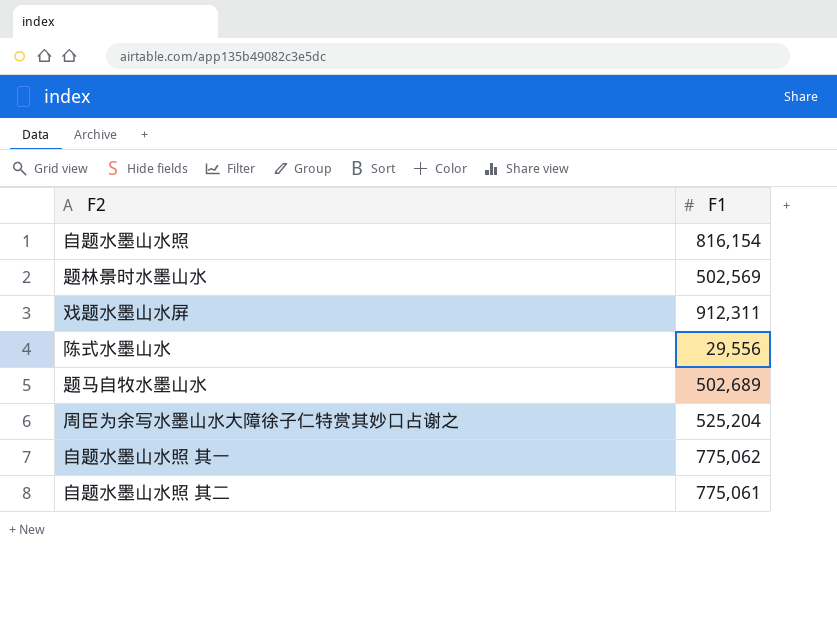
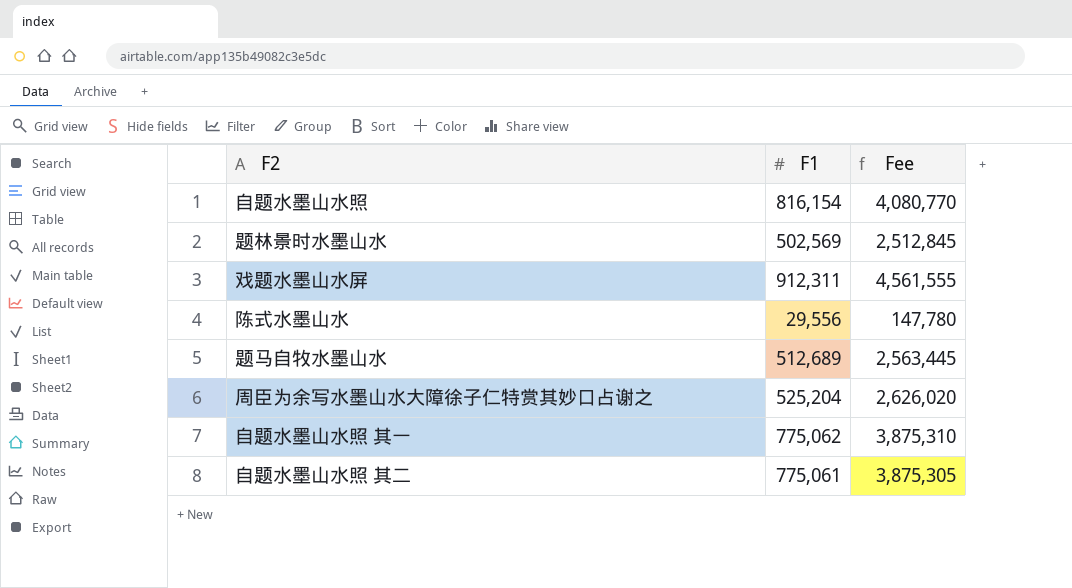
column Fee | formula: none -> [F1] * 5
题马自牧水墨山水 | F1: 502,689 -> 512,689

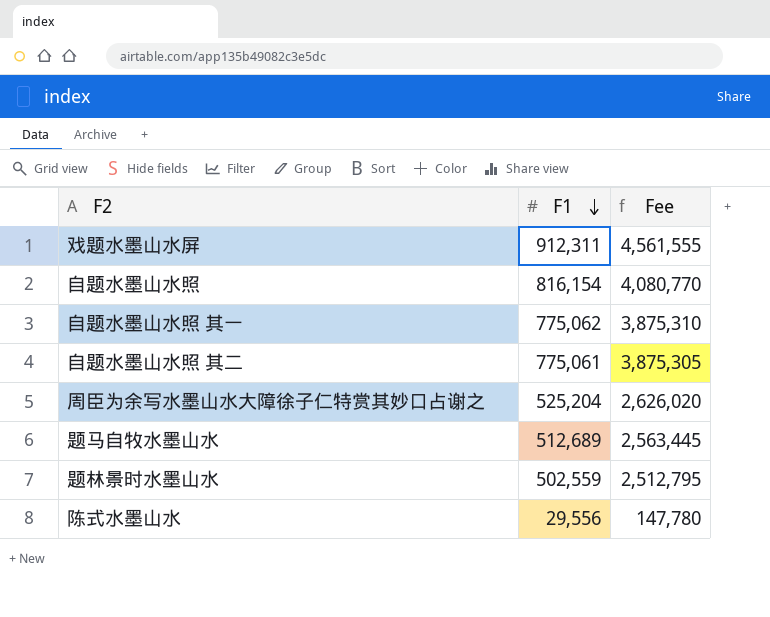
row order: none -> F1 descending
题林景时水墨山水 | F1: 502,569 -> 502,559
题林景时水墨山水 | Fee: 2,512,845 -> 2,512,795

